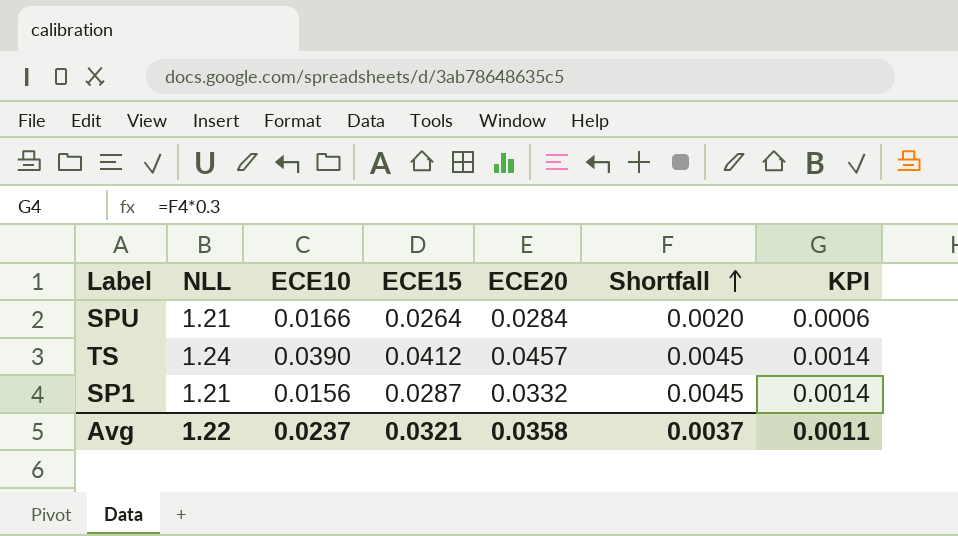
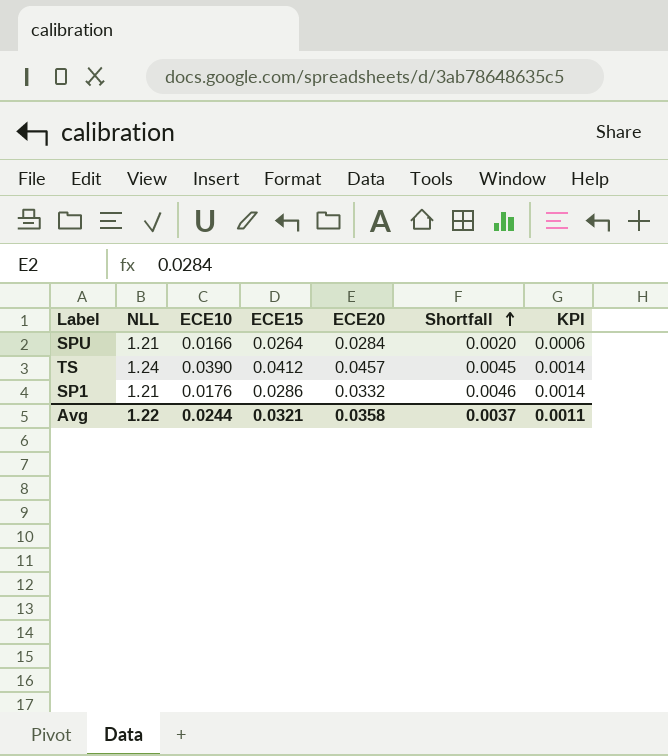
SP1 | ECE10: 0.0156 -> 0.0176
SP1 | ECE15: 0.0287 -> 0.0286
SP1 | Shortfall: 0.0045 -> 0.0046
Avg | ECE10: 0.0237 -> 0.0244

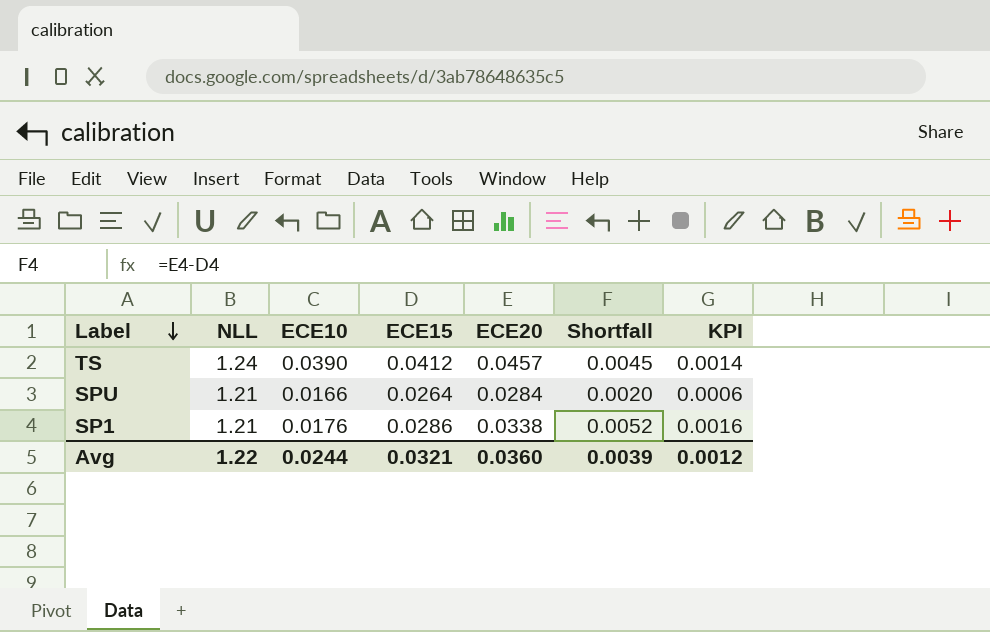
row order: Shortfall ascending -> Label descending
SP1 | ECE20: 0.0332 -> 0.0338
SP1 | Shortfall: 0.0046 -> 0.0052
SP1 | KPI: 0.0014 -> 0.0016
Avg | ECE20: 0.0358 -> 0.0360
Avg | Shortfall: 0.0037 -> 0.0039
Avg | KPI: 0.0011 -> 0.0012

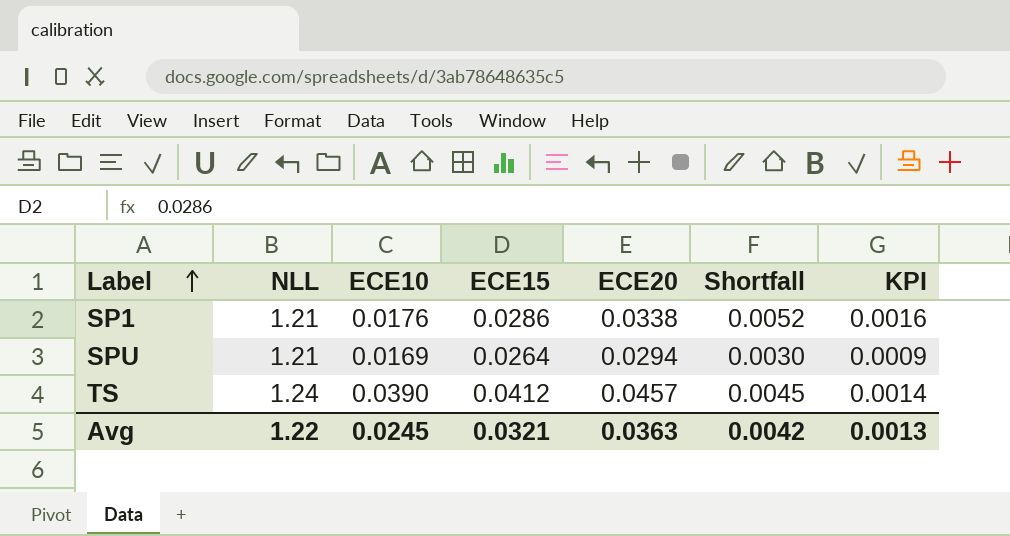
row order: Label descending -> Label ascending
SPU | ECE10: 0.0166 -> 0.0169
SPU | ECE20: 0.0284 -> 0.0294
SPU | Shortfall: 0.0020 -> 0.0030
SPU | KPI: 0.0006 -> 0.0009
Avg | ECE10: 0.0244 -> 0.0245
Avg | ECE20: 0.0360 -> 0.0363
Avg | Shortfall: 0.0039 -> 0.0042
Avg | KPI: 0.0012 -> 0.0013

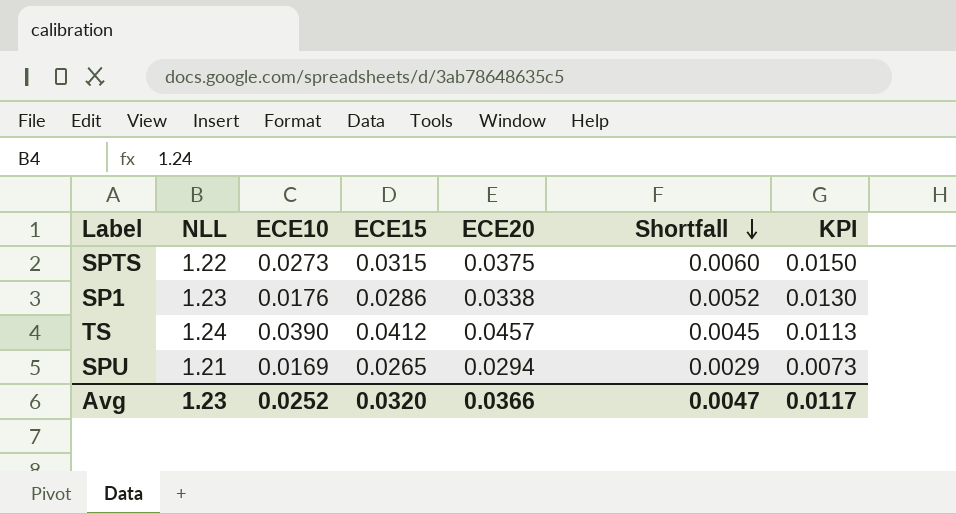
row order: Label ascending -> Shortfall descending
column KPI | formula: [Shortfall] * 0.3 -> [Shortfall] * 2.5
row SPTS: none -> 1.22 | 0.0273 | 0.0315 | 0.0375 | 0.0060 | 0.0150
SP1 | NLL: 1.21 -> 1.23
SPU | ECE15: 0.0264 -> 0.0265
SPU | Shortfall: 0.0030 -> 0.0029
Avg | NLL: 1.22 -> 1.23
Avg | ECE10: 0.0245 -> 0.0252
Avg | ECE15: 0.0321 -> 0.0320
Avg | ECE20: 0.0363 -> 0.0366
Avg | Shortfall: 0.0042 -> 0.0047
Avg | KPI: 0.0013 -> 0.0117

